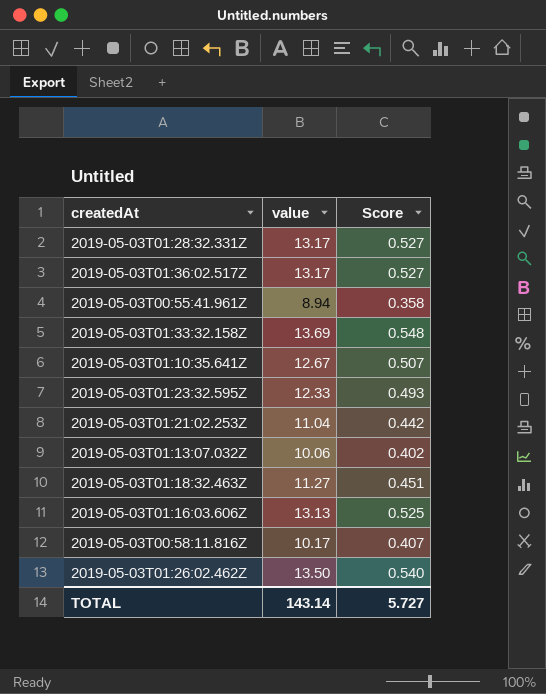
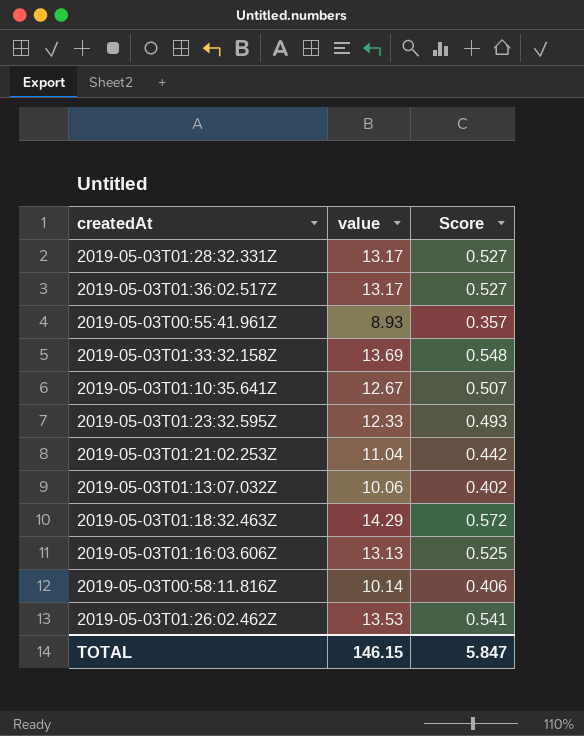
2019-05-03T00:55:41.961Z | value: 8.94 -> 8.93
2019-05-03T00:55:41.961Z | Score: 0.358 -> 0.357
2019-05-03T01:18:32.463Z | value: 11.27 -> 14.29
2019-05-03T01:18:32.463Z | Score: 0.451 -> 0.572
2019-05-03T00:58:11.816Z | value: 10.17 -> 10.14
2019-05-03T00:58:11.816Z | Score: 0.407 -> 0.406
2019-05-03T01:26:02.462Z | value: 13.50 -> 13.53
2019-05-03T01:26:02.462Z | Score: 0.540 -> 0.541
TOTAL | value: 143.14 -> 146.15
TOTAL | Score: 5.727 -> 5.847

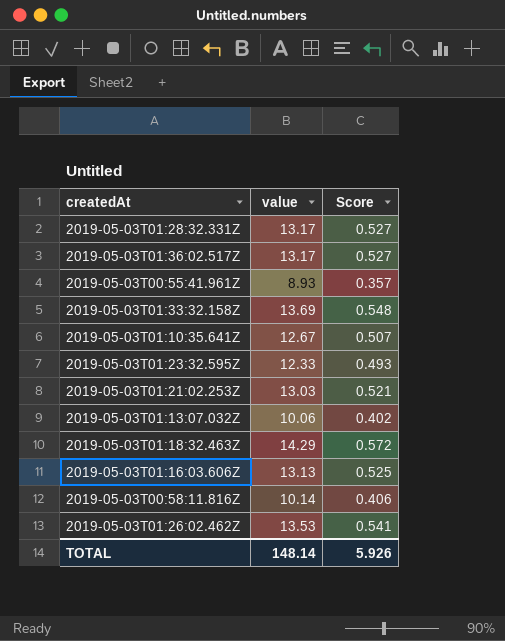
2019-05-03T01:21:02.253Z | value: 11.04 -> 13.03
2019-05-03T01:21:02.253Z | Score: 0.442 -> 0.521
TOTAL | value: 146.15 -> 148.14
TOTAL | Score: 5.847 -> 5.926

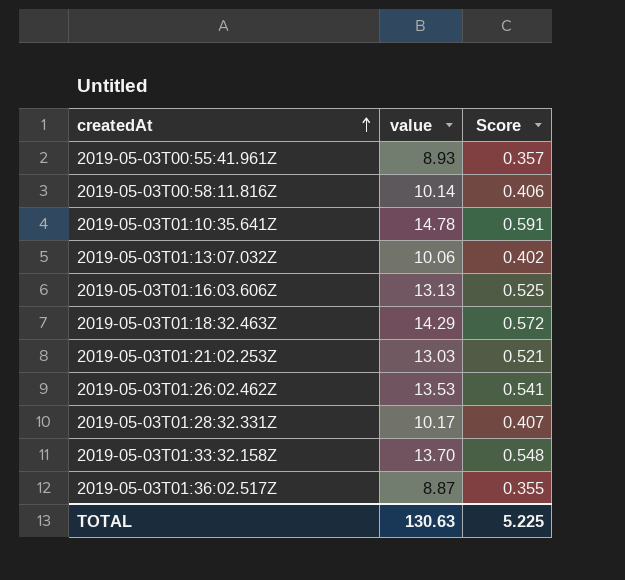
row order: none -> createdAt ascending
row 2019-05-03T01:23:32.595Z: 12.33 | 0.493 -> none
2019-05-03T01:10:35.641Z | value: 12.67 -> 14.78
2019-05-03T01:10:35.641Z | Score: 0.507 -> 0.591
2019-05-03T01:28:32.331Z | value: 13.17 -> 10.17
2019-05-03T01:28:32.331Z | Score: 0.527 -> 0.407
2019-05-03T01:33:32.158Z | value: 13.69 -> 13.70
2019-05-03T01:36:02.517Z | value: 13.17 -> 8.87
2019-05-03T01:36:02.517Z | Score: 0.527 -> 0.355
TOTAL | value: 148.14 -> 130.63
TOTAL | Score: 5.926 -> 5.225

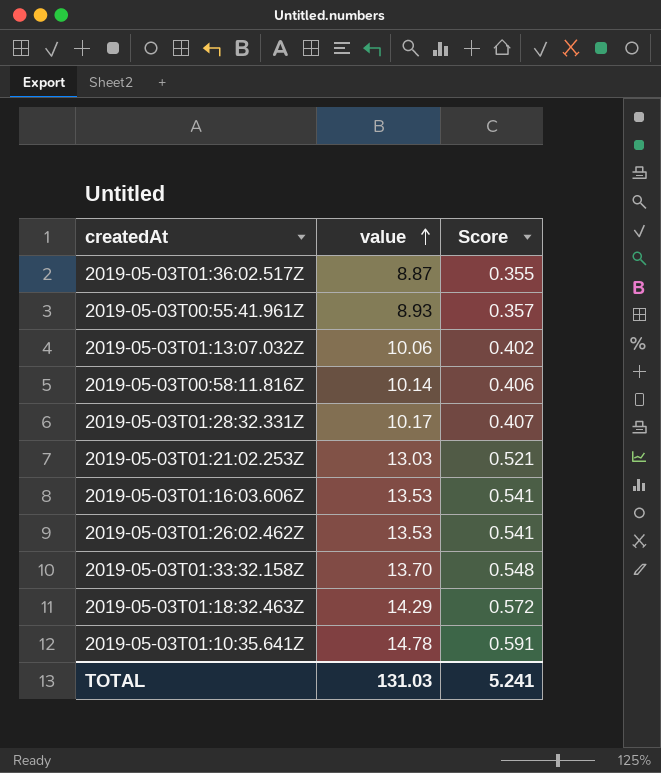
row order: createdAt ascending -> value ascending
2019-05-03T01:16:03.606Z | value: 13.13 -> 13.53
2019-05-03T01:16:03.606Z | Score: 0.525 -> 0.541
TOTAL | value: 130.63 -> 131.03
TOTAL | Score: 5.225 -> 5.241

